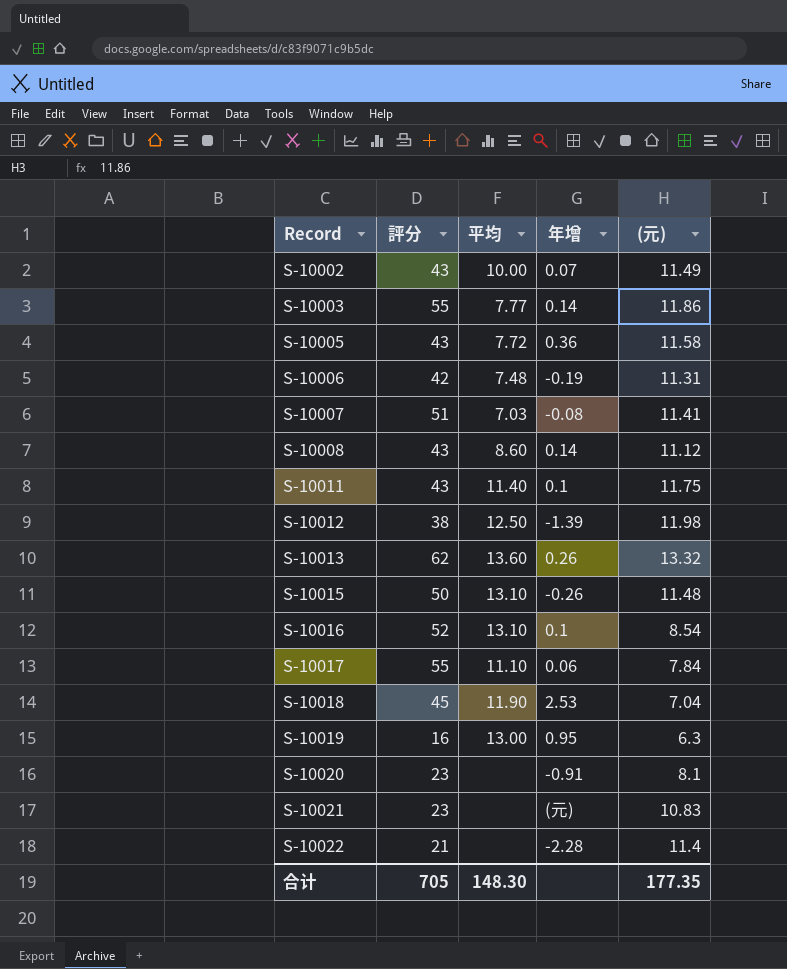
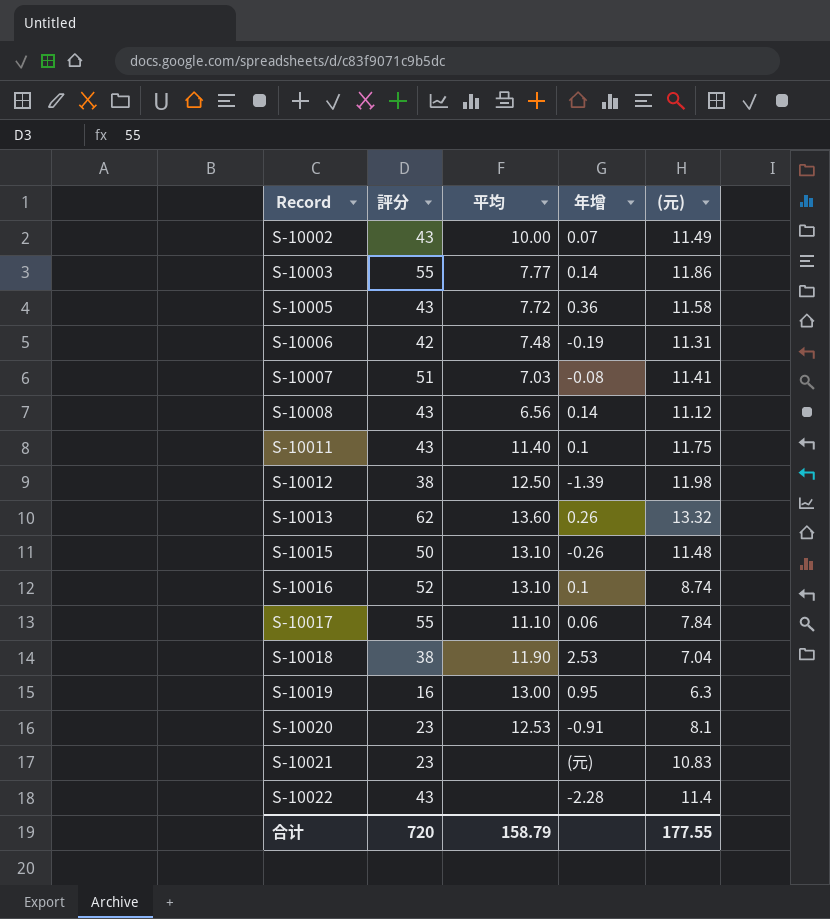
S-10008 | 平均: 8.60 -> 6.56
S-10016 | (元): 8.54 -> 8.74
S-10018 | 評分: 45 -> 38
S-10020 | 平均: none -> 12.53
S-10022 | 評分: 21 -> 43
合计 | 評分: 705 -> 720
合计 | 平均: 148.30 -> 158.79
合计 | (元): 177.35 -> 177.55

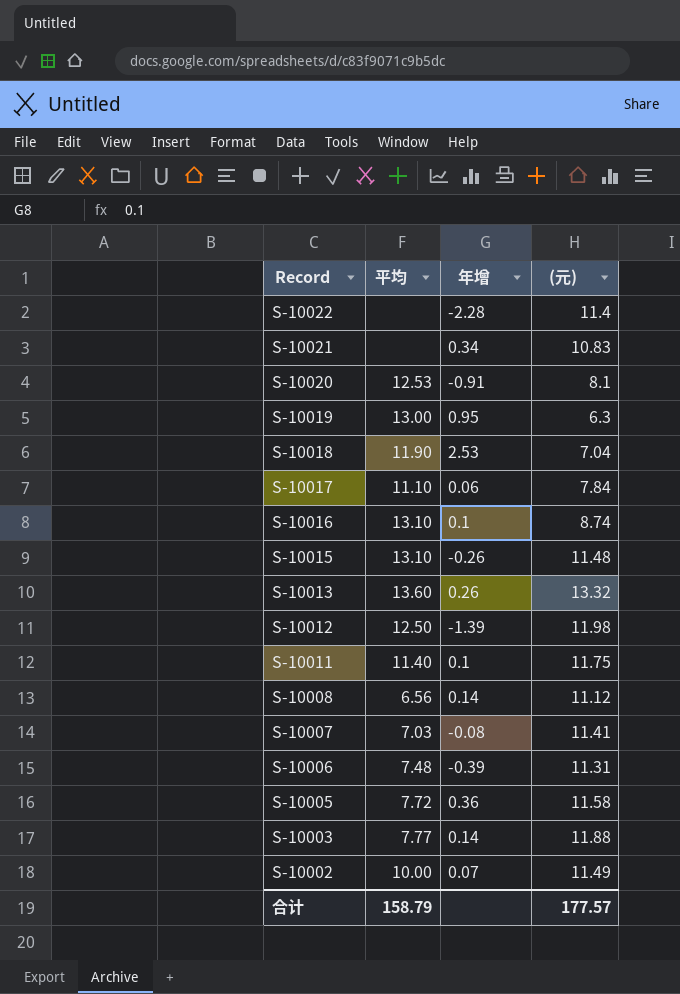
row order: Record ascending -> Record descending
column 評分 | position: 2 -> none
S-10021 | 年增: (元) -> 0.34
S-10006 | 年增: -0.19 -> -0.39
S-10003 | (元): 11.86 -> 11.88
合计 | (元): 177.55 -> 177.57

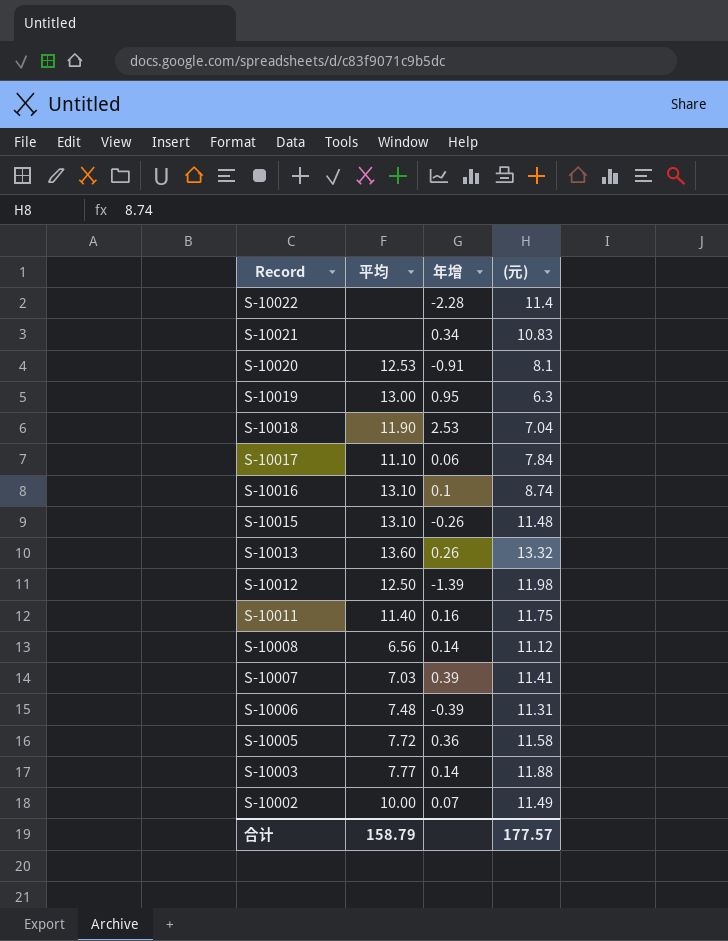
S-10011 | 年增: 0.1 -> 0.16
S-10007 | 年增: -0.08 -> 0.39

